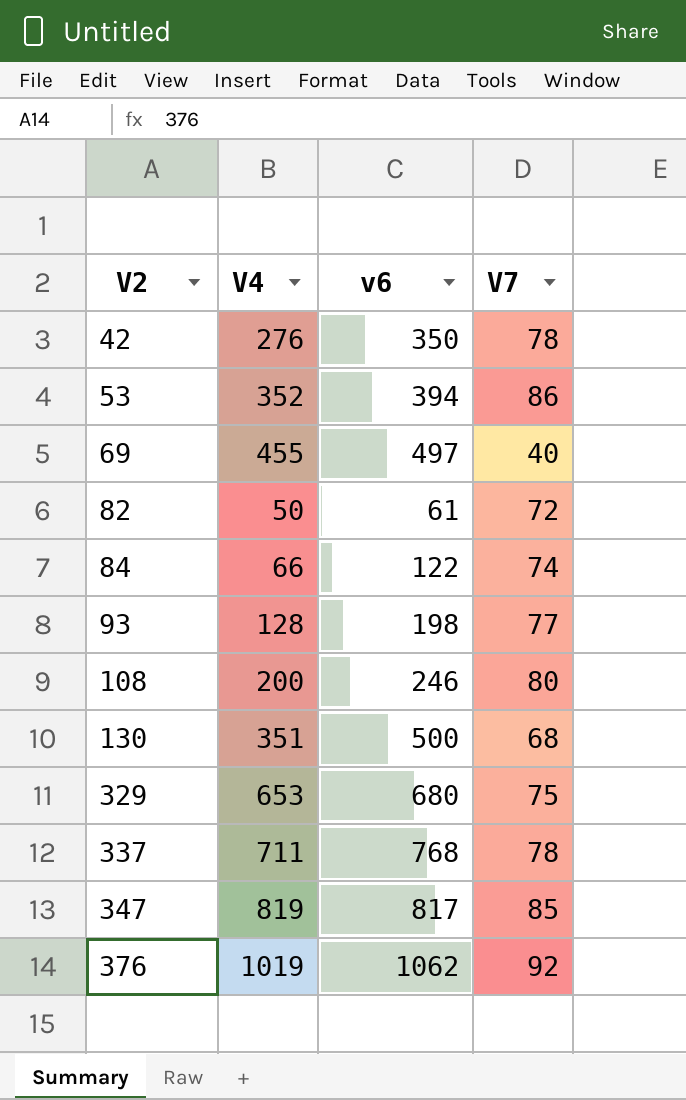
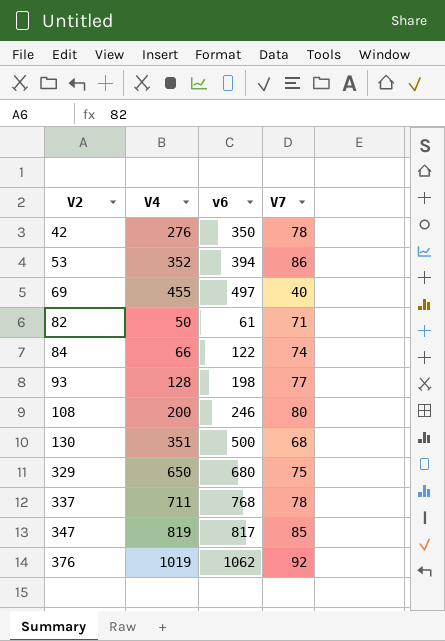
82 | V7: 72 -> 71
329 | V4: 653 -> 650

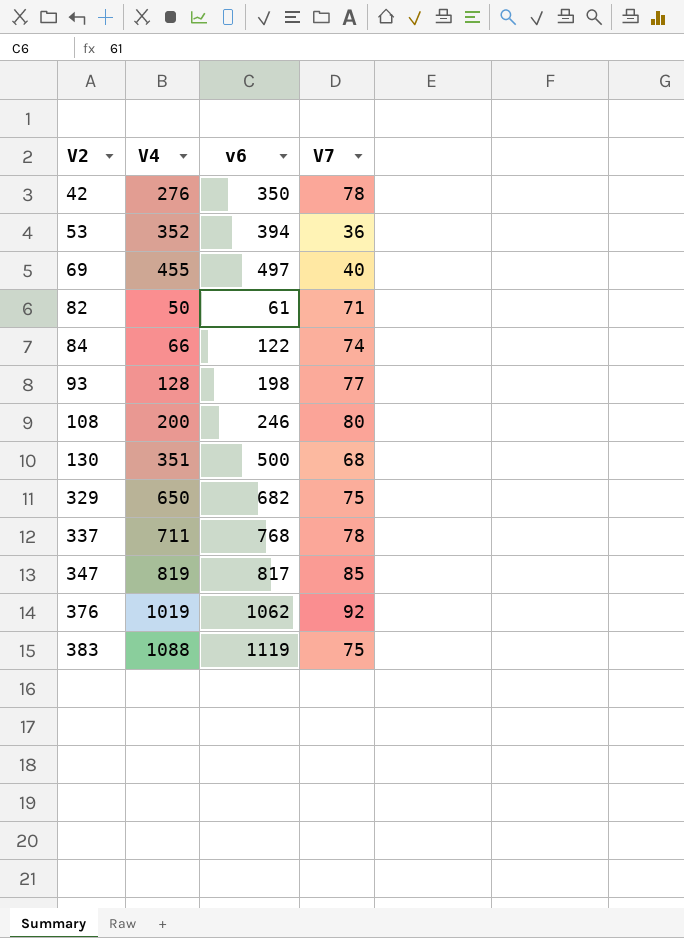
53 | V7: 86 -> 36
329 | v6: 680 -> 682
row 383: none -> 1088 | 1119 | 75

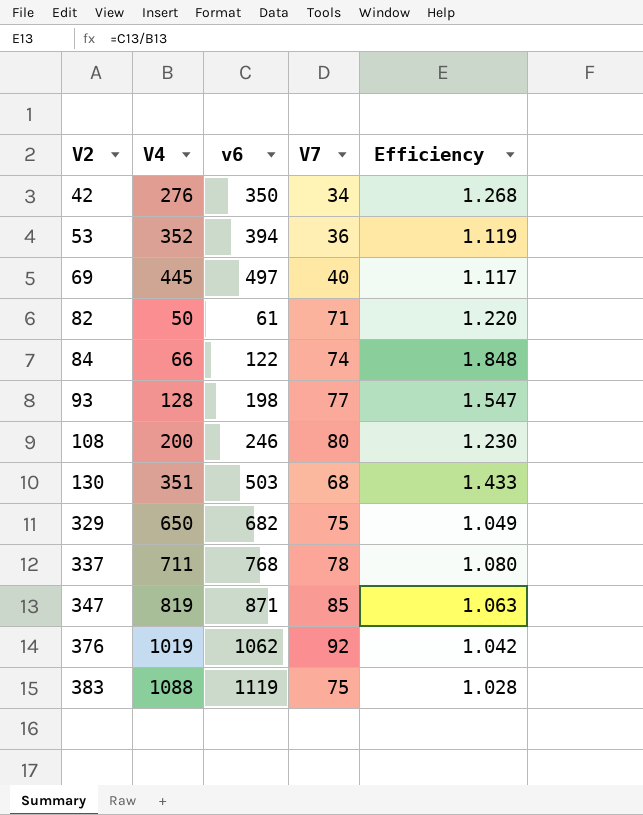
column Efficiency | formula: none -> [v6] / [V4]
42 | V7: 78 -> 34
69 | V4: 455 -> 445
130 | v6: 500 -> 503
347 | v6: 817 -> 871

